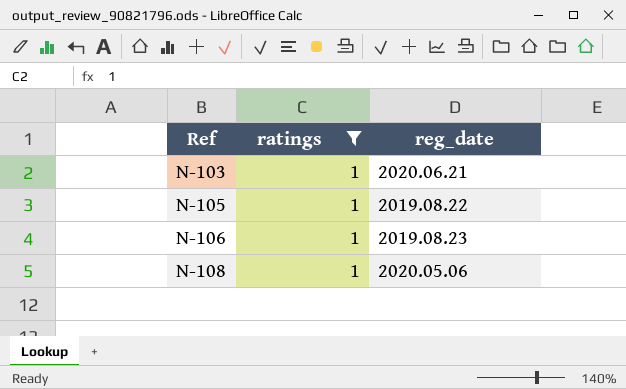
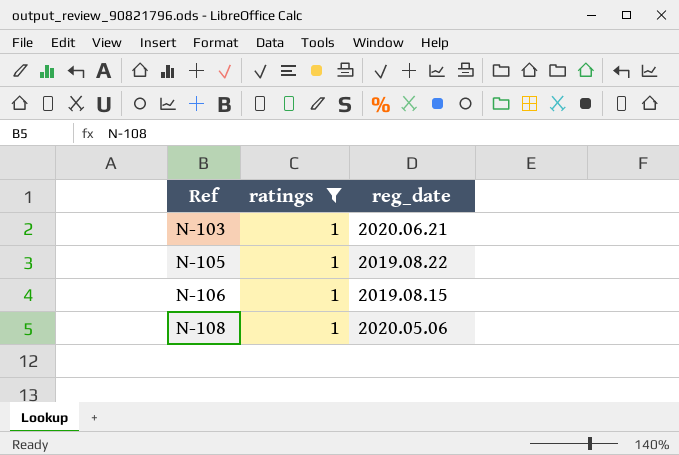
N-106 | reg_date: 2019.08.23 -> 2019.08.15

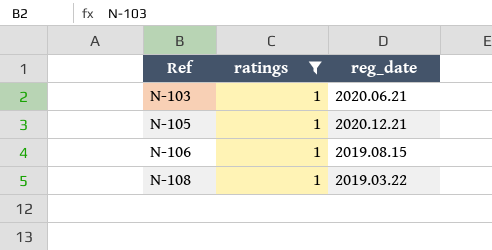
N-105 | reg_date: 2019.08.22 -> 2020.12.21
N-108 | reg_date: 2020.05.06 -> 2019.03.22

